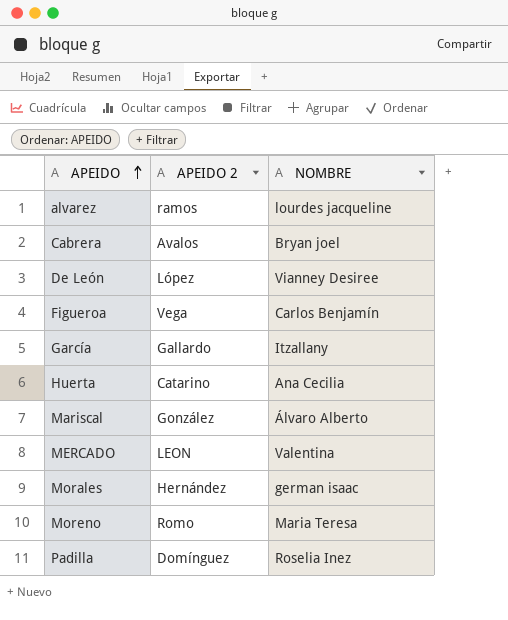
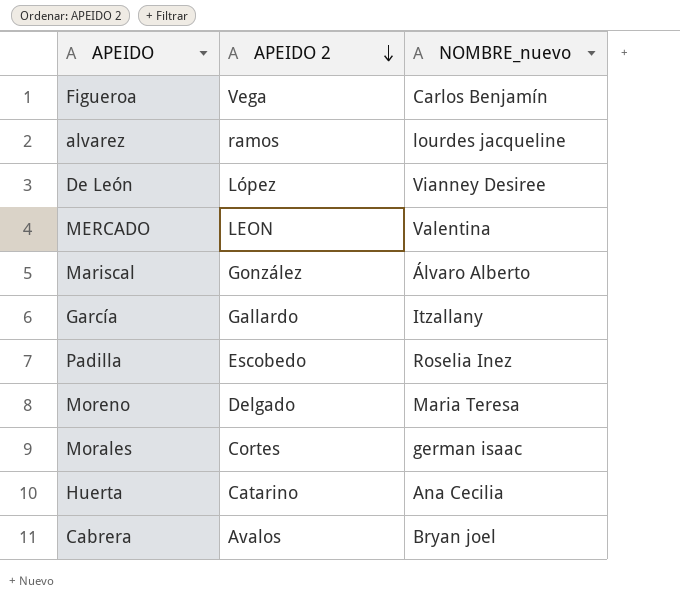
row order: APEIDO ascending -> APEIDO 2 descending
column name: NOMBRE -> NOMBRE_nuevo
Padilla | APEIDO 2: Domínguez -> Escobedo
Moreno | APEIDO 2: Romo -> Delgado
Morales | APEIDO 2: Hernández -> Cortes

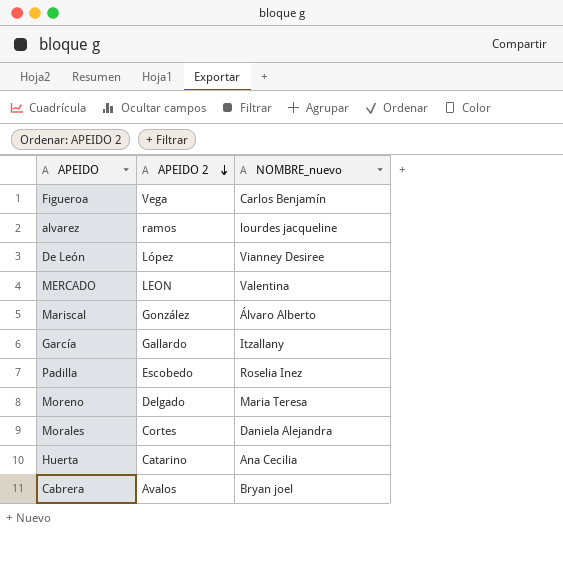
Morales | NOMBRE_nuevo: german isaac -> Daniela Alejandra

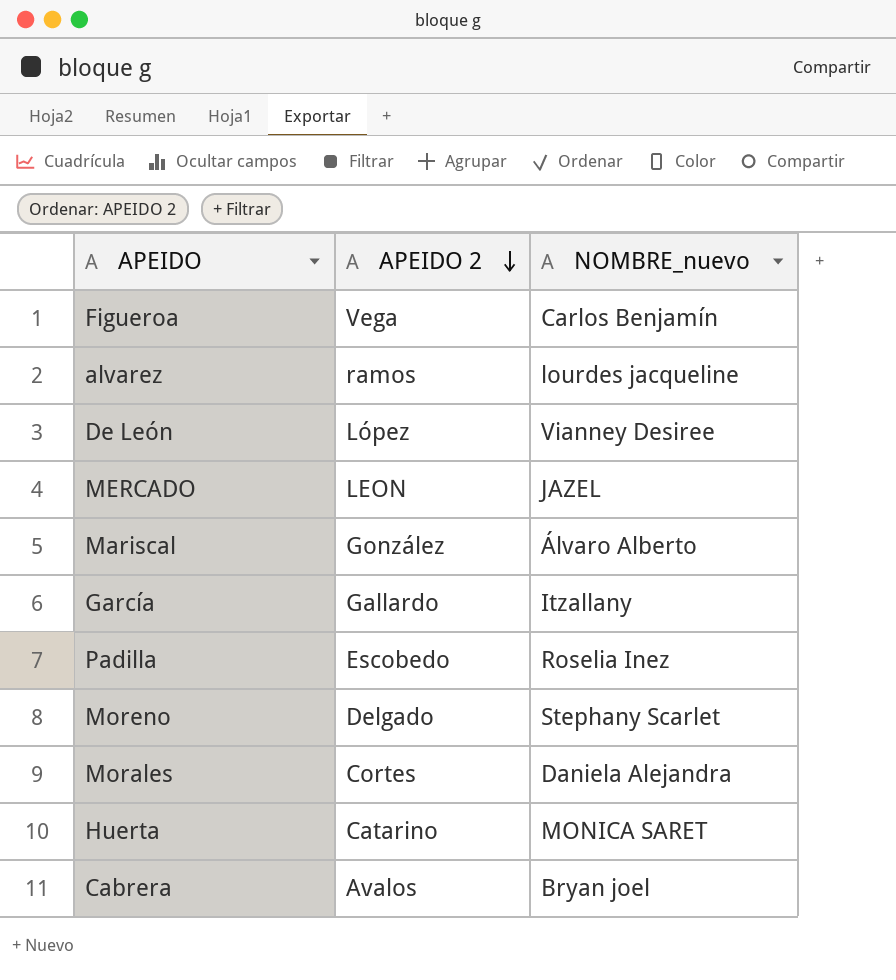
MERCADO | NOMBRE_nuevo: Valentina -> JAZEL
Moreno | NOMBRE_nuevo: Maria Teresa -> Stephany Scarlet
Huerta | NOMBRE_nuevo: Ana Cecilia -> MONICA SARET

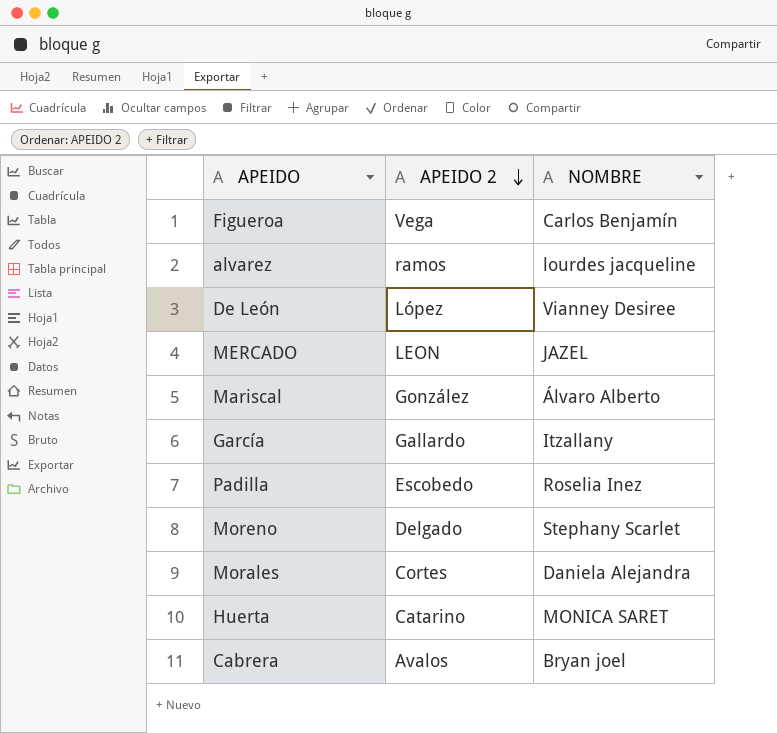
column name: NOMBRE_nuevo -> NOMBRE

